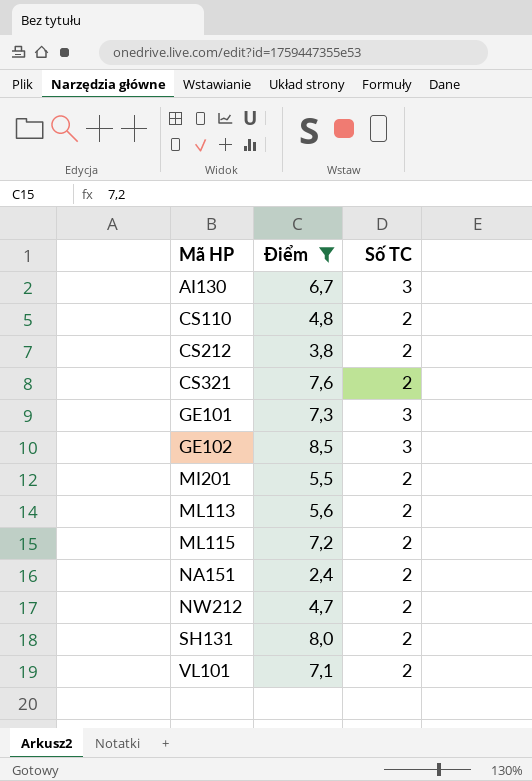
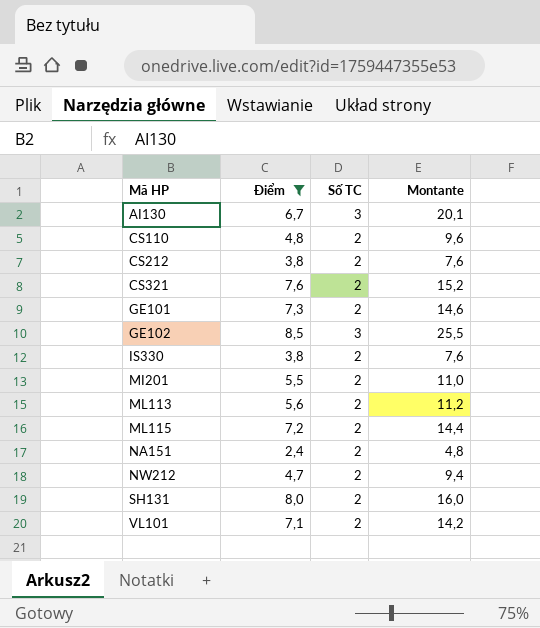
column Montante | formula: none -> [Điểm] * [Số TC]
GE101 | Số TC: 3 -> 2
row IS330: none -> 3,8 | 2 | 7,6

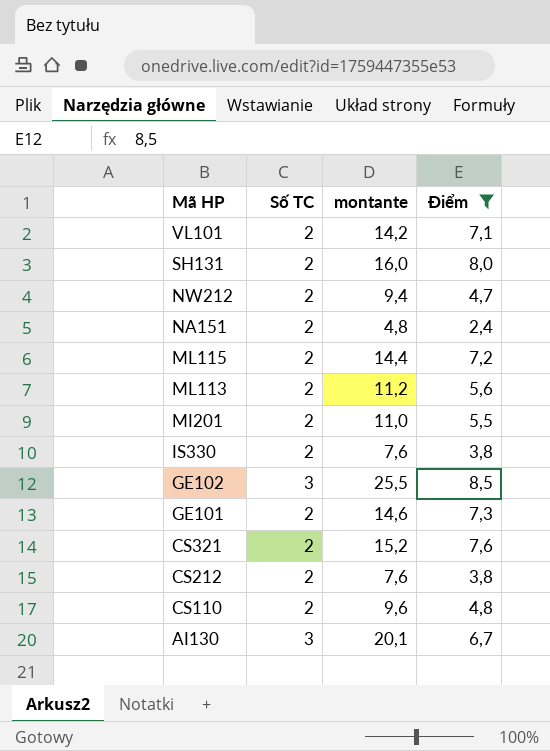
row order: Mã HP ascending -> Mã HP descending
column name: Montante -> montante
column Điểm | position: 2 -> 4

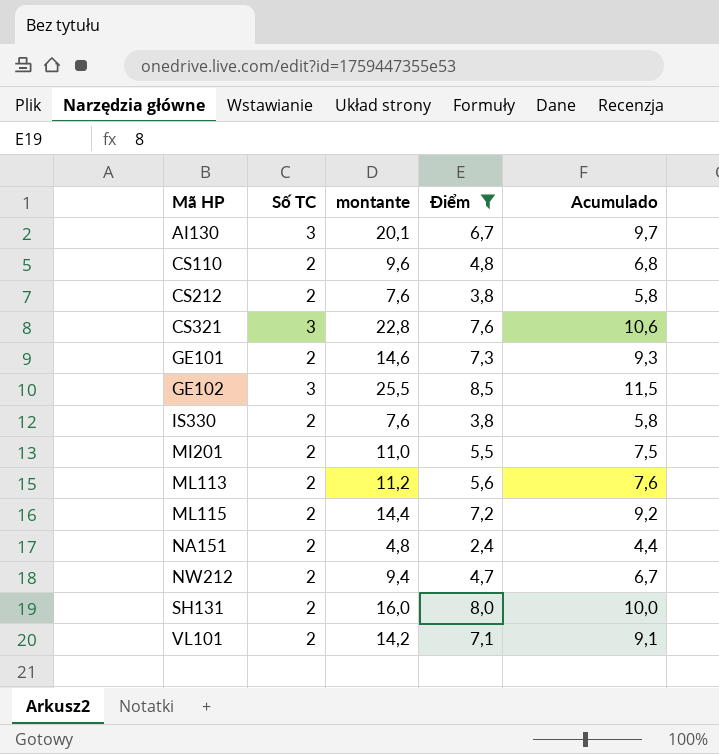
row order: Mã HP descending -> Mã HP ascending
column Acumulado | formula: none -> [Số TC] + [Điểm]
CS321 | Số TC: 2 -> 3
CS321 | montante: 15,2 -> 22,8

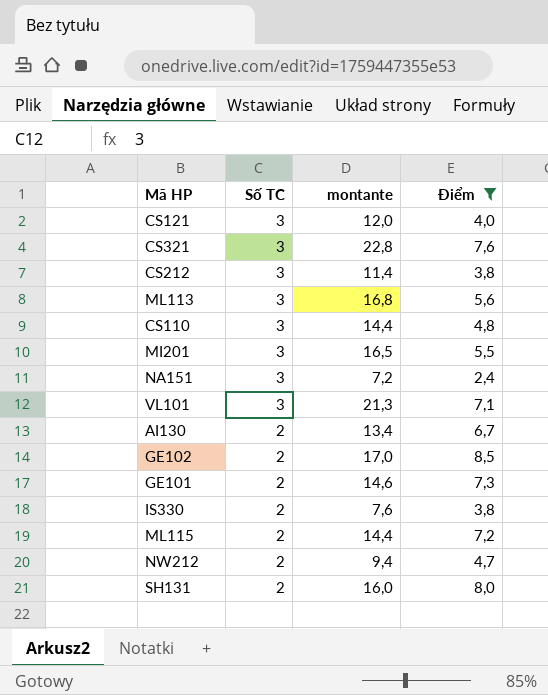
row order: Mã HP ascending -> Số TC descending
column Acumulado | formula: [Số TC] + [Điểm] -> none
row CS121: none -> 3 | 12,0 | 4,0
CS212 | Số TC: 2 -> 3
CS212 | montante: 7,6 -> 11,4
ML113 | Số TC: 2 -> 3
ML113 | montante: 11,2 -> 16,8
CS110 | Số TC: 2 -> 3
CS110 | montante: 9,6 -> 14,4
MI201 | Số TC: 2 -> 3
MI201 | montante: 11,0 -> 16,5
NA151 | Số TC: 2 -> 3
NA151 | montante: 4,8 -> 7,2
VL101 | Số TC: 2 -> 3
VL101 | montante: 14,2 -> 21,3
AI130 | Số TC: 3 -> 2
AI130 | montante: 20,1 -> 13,4
GE102 | Số TC: 3 -> 2
GE102 | montante: 25,5 -> 17,0

